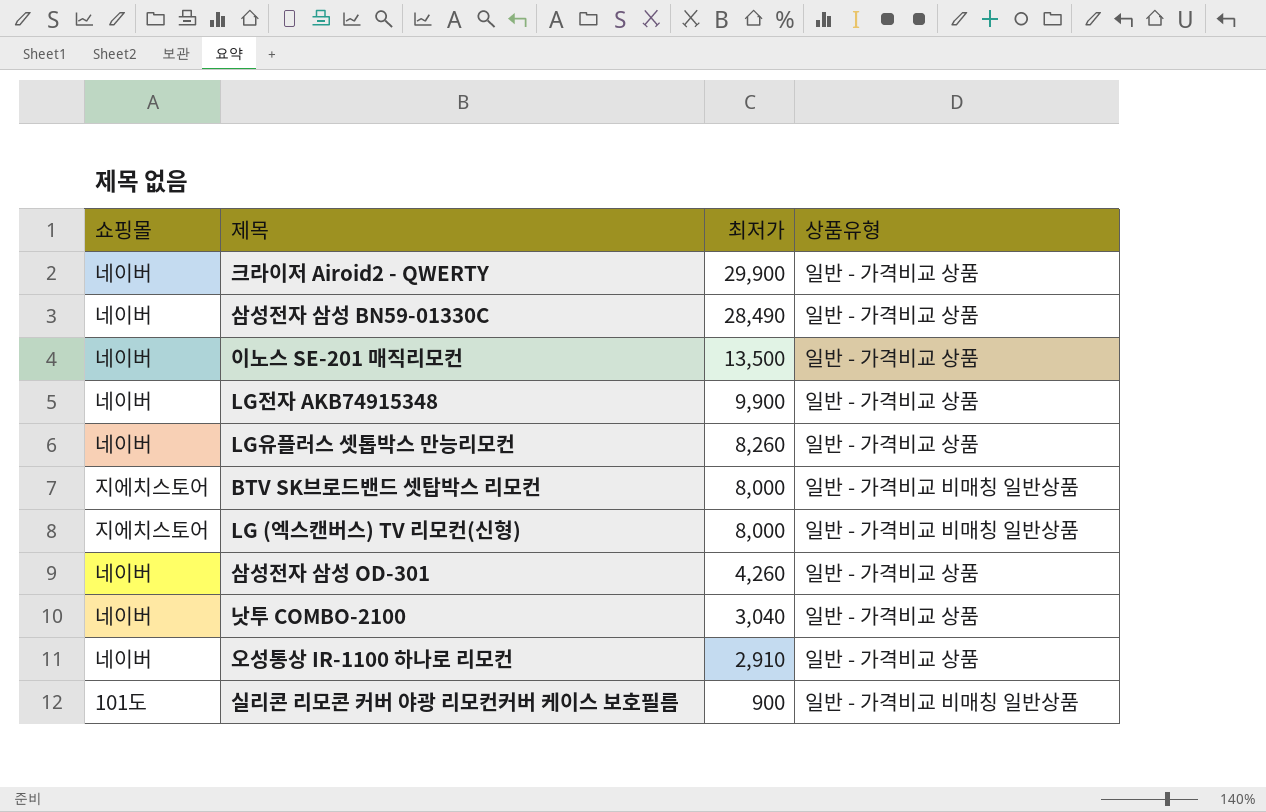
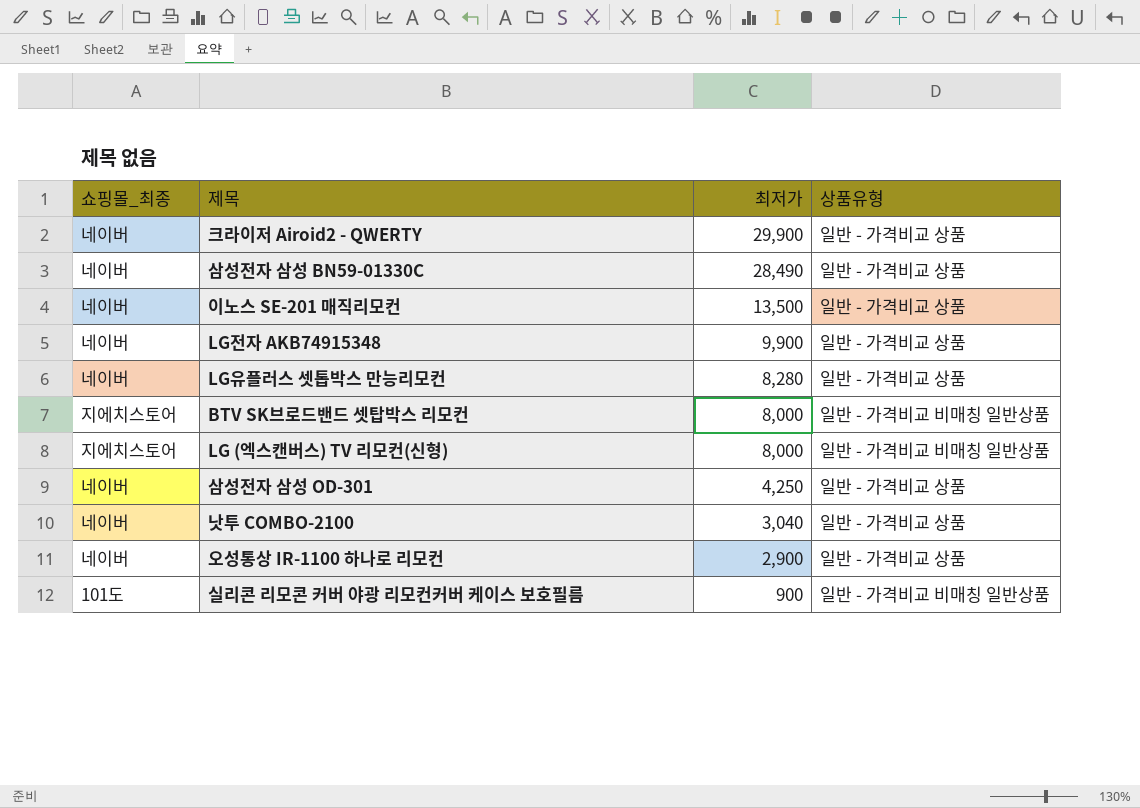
column name: 쇼핑몰 -> 쇼핑몰_최종
LG유플러스 셋톱박스 만능리모컨 | 최저가: 8,260 -> 8,280
삼성전자 삼성 OD-301 | 최저가: 4,260 -> 4,250
오성통상 IR-1100 하나로 리모컨 | 최저가: 2,910 -> 2,900

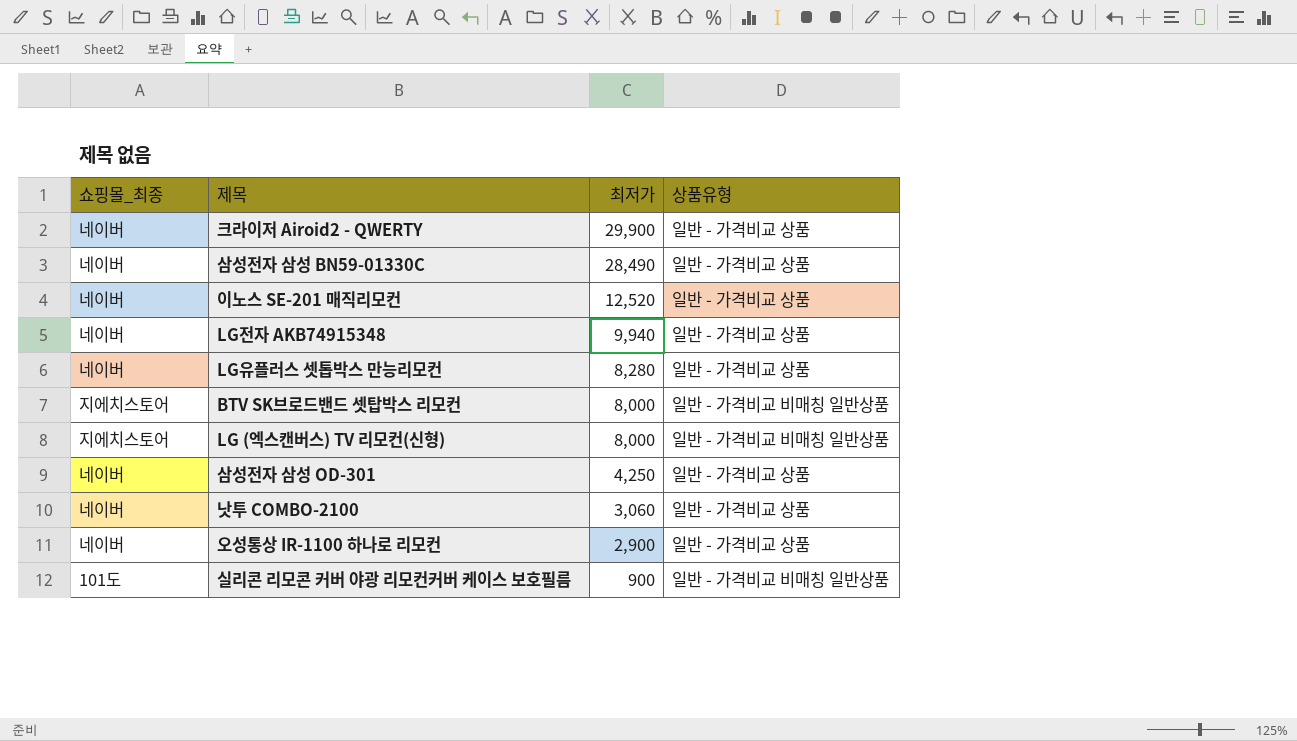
이노스 SE-201 매직리모컨 | 최저가: 13,500 -> 12,520
LG전자 AKB74915348 | 최저가: 9,900 -> 9,940
낫투 COMBO-2100 | 최저가: 3,040 -> 3,060

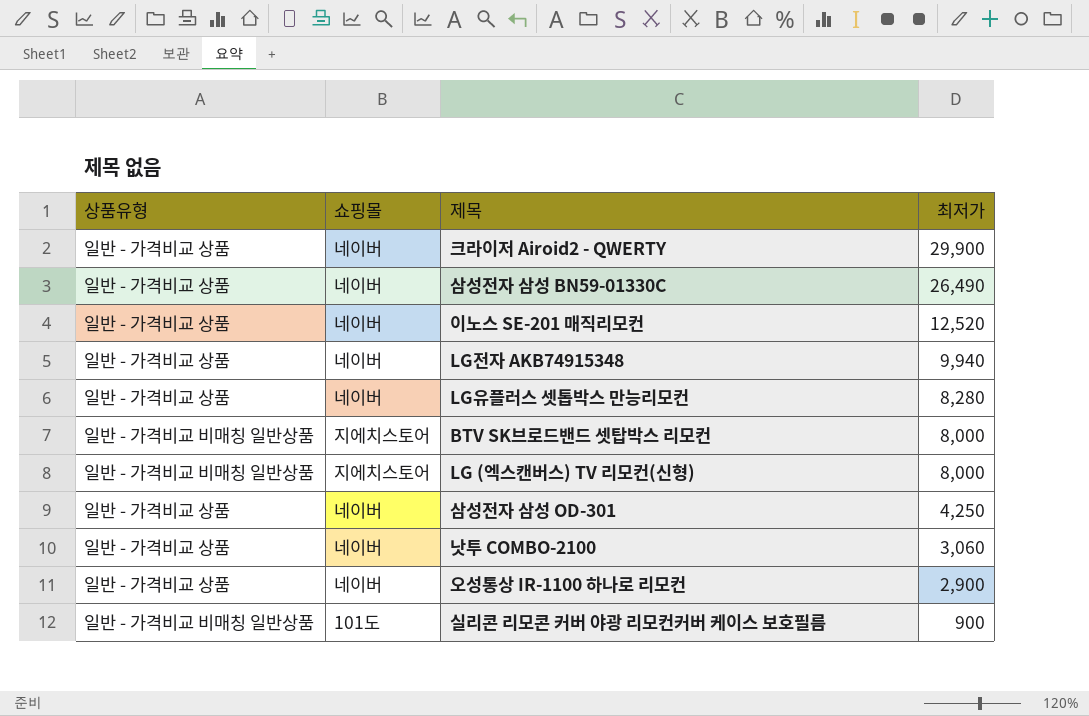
column 상품유형 | position: 4 -> 1
column name: 쇼핑몰_최종 -> 쇼핑몰
삼성전자 삼성 BN59-01330C | 최저가: 28,490 -> 26,490

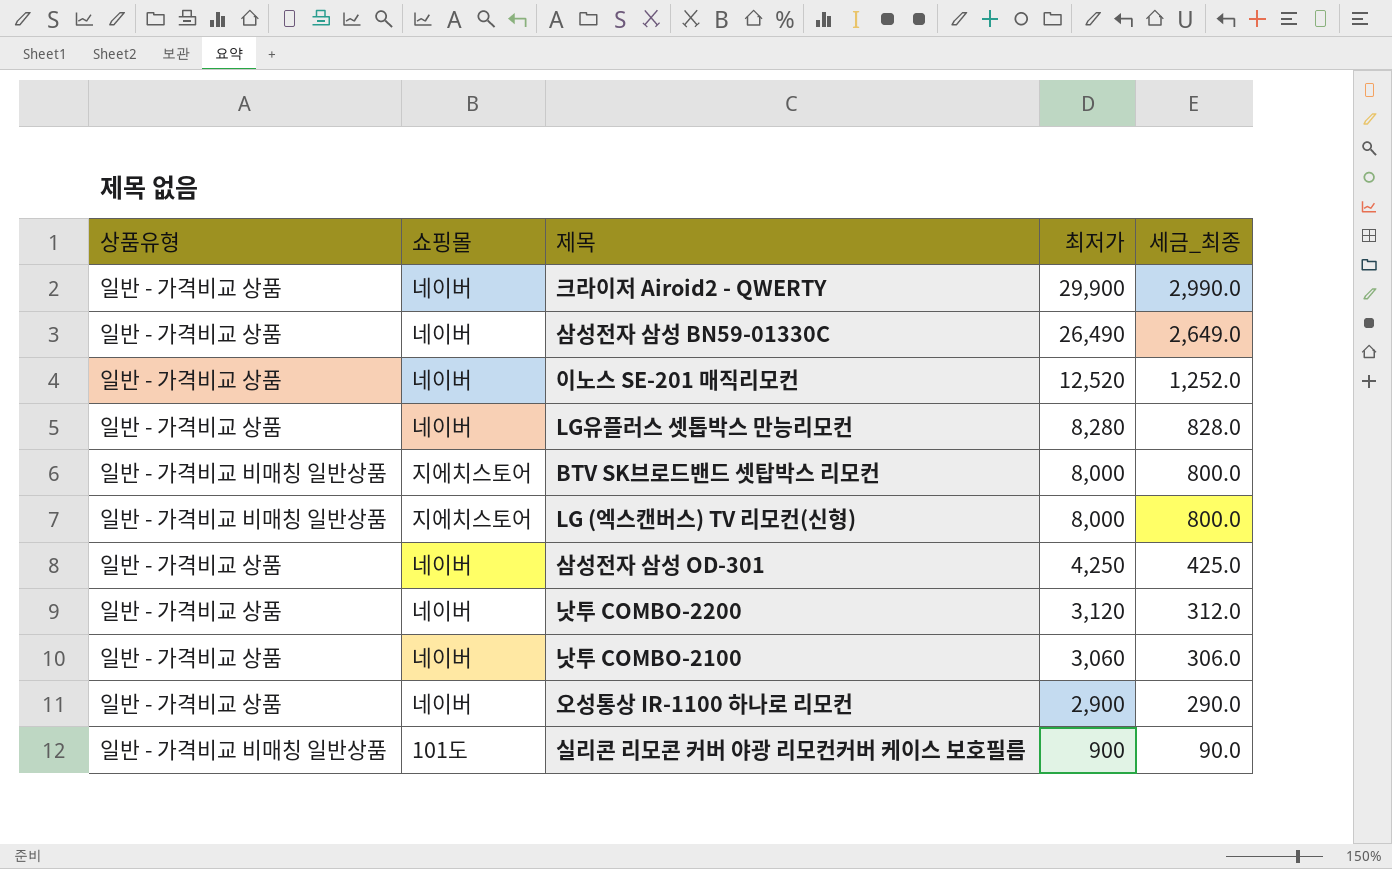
column 세금_최종 | formula: none -> [최저가] * 0.1
row LG전자 AKB74915348: 일반 - 가격비교 상품 | 네이버 | 9,940 -> none
row 낫투 COMBO-2200: none -> 일반 - 가격비교 상품 | 네이버 | 3,120 | 312.0

